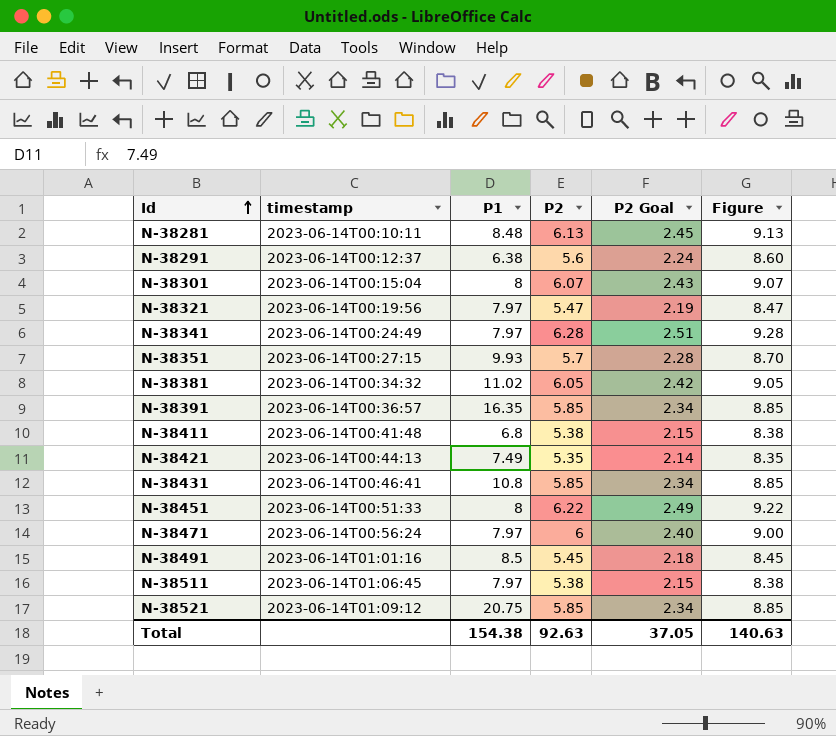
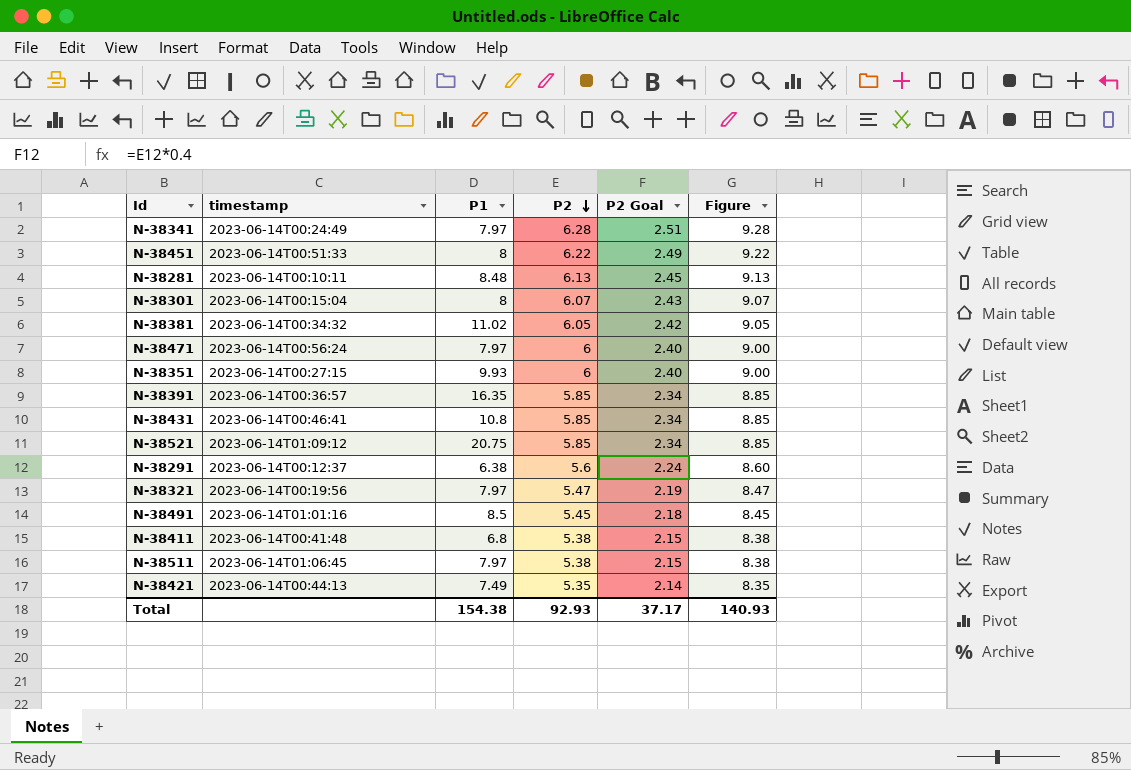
row order: Id ascending -> P2 descending
N-38351 | P2: 5.7 -> 6
N-38351 | P2 Goal: 2.28 -> 2.40
N-38351 | Figure: 8.70 -> 9.00
Total | P2: 92.63 -> 92.93
Total | P2 Goal: 37.05 -> 37.17
Total | Figure: 140.63 -> 140.93

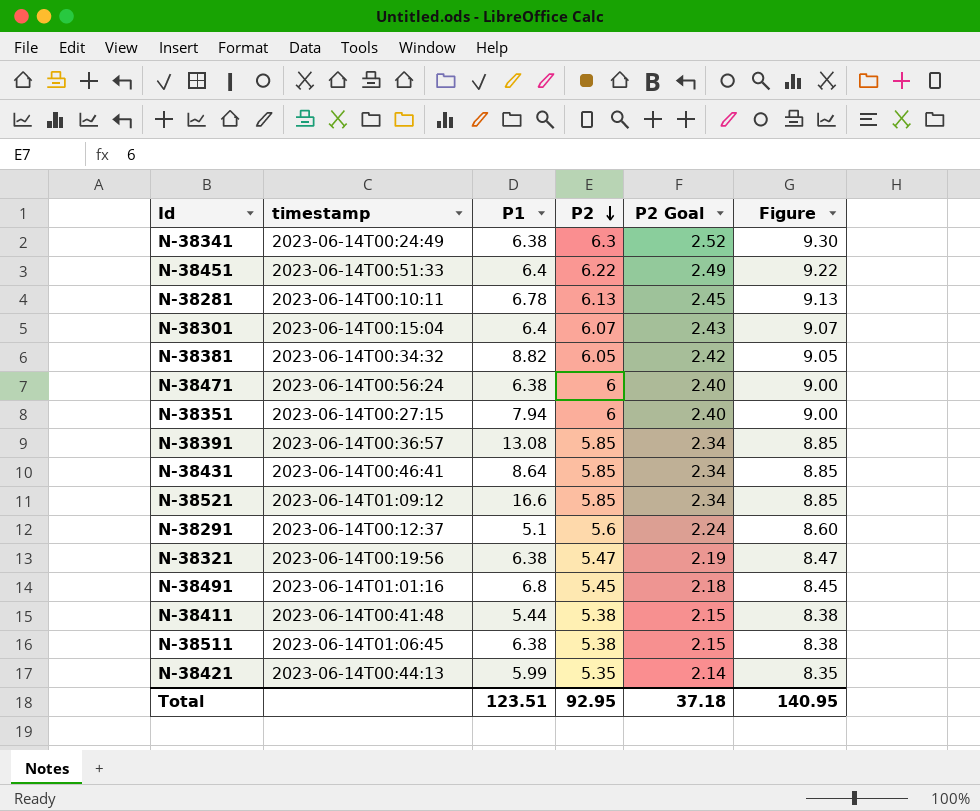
N-38341 | P1: 7.97 -> 6.38
N-38341 | P2: 6.28 -> 6.3
N-38341 | P2 Goal: 2.51 -> 2.52
N-38341 | Figure: 9.28 -> 9.30
N-38451 | P1: 8 -> 6.4
N-38281 | P1: 8.48 -> 6.78
N-38301 | P1: 8 -> 6.4
N-38381 | P1: 11.02 -> 8.82
N-38471 | P1: 7.97 -> 6.38
N-38351 | P1: 9.93 -> 7.94
N-38391 | P1: 16.35 -> 13.08
N-38431 | P1: 10.8 -> 8.64
N-38521 | P1: 20.75 -> 16.6
N-38291 | P1: 6.38 -> 5.1
N-38321 | P1: 7.97 -> 6.38
N-38491 | P1: 8.5 -> 6.8
N-38411 | P1: 6.8 -> 5.44
N-38511 | P1: 7.97 -> 6.38
N-38421 | P1: 7.49 -> 5.99
Total | P1: 154.38 -> 123.51
Total | P2: 92.93 -> 92.95
Total | P2 Goal: 37.17 -> 37.18
Total | Figure: 140.93 -> 140.95

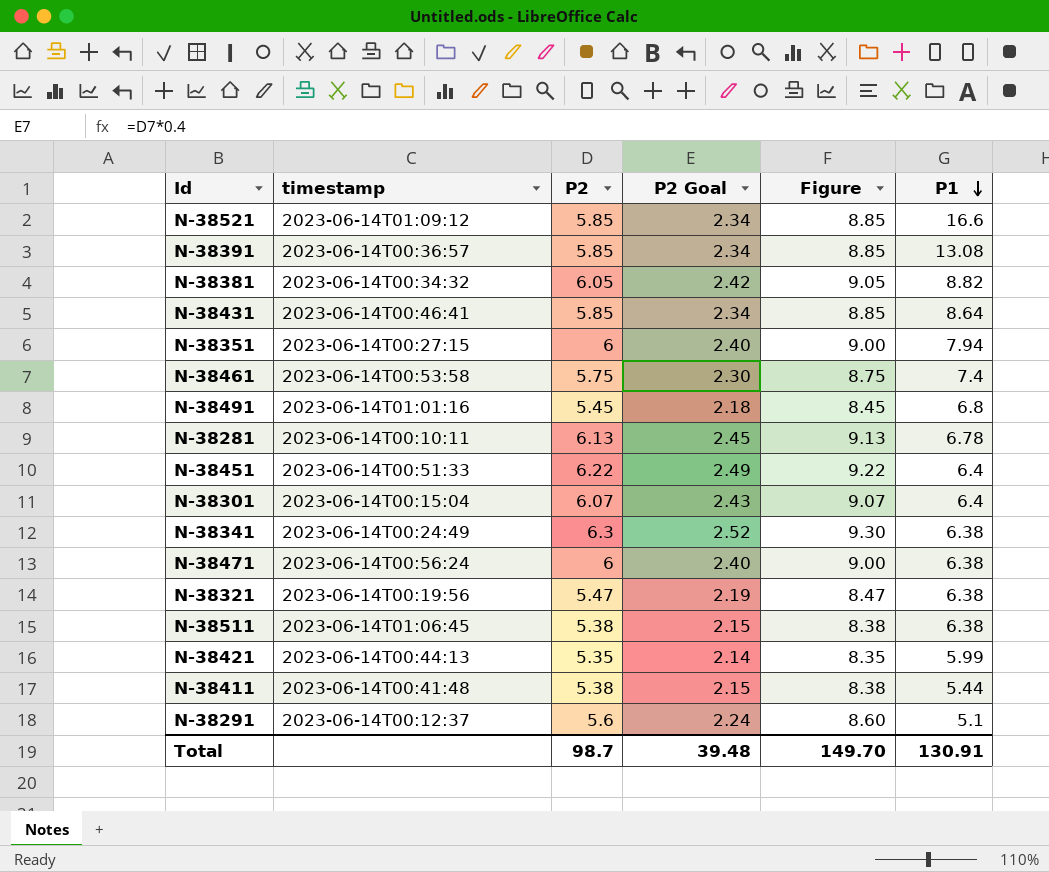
row order: P2 descending -> P1 descending
column P1 | position: 3 -> 6
row N-38461: none -> 2023-06-14T00:53:58 | 5.75 | 2.30 | 8.75 | 7.4
Total | P2: 92.95 -> 98.7
Total | P2 Goal: 37.18 -> 39.48
Total | Figure: 140.95 -> 149.70
Total | P1: 123.51 -> 130.91

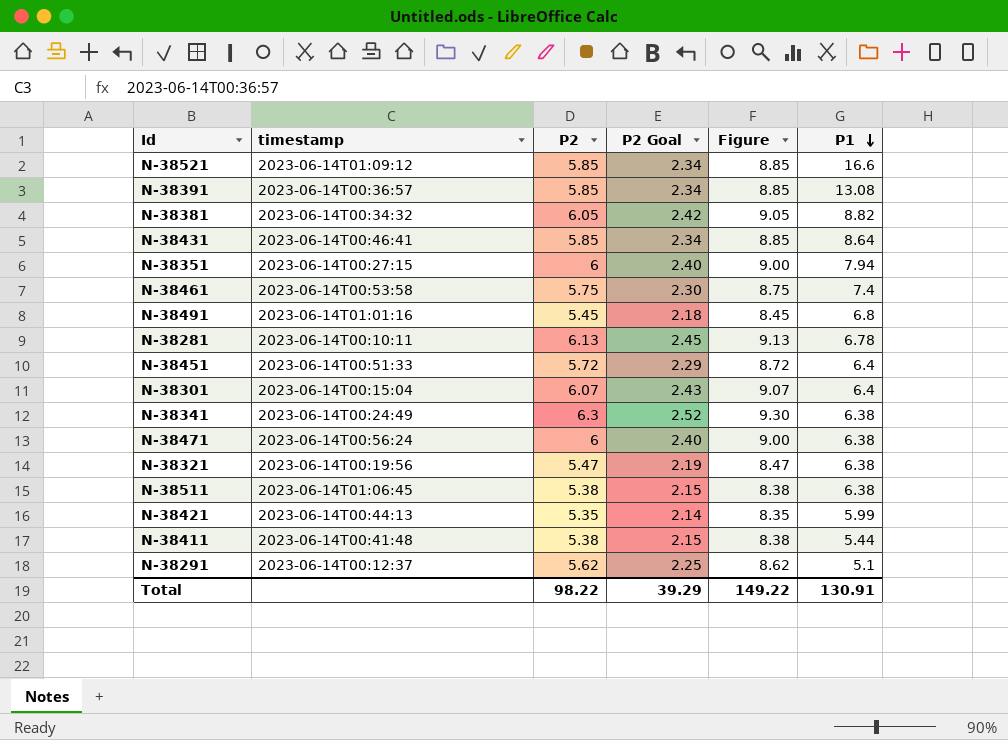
N-38451 | P2: 6.22 -> 5.72
N-38451 | P2 Goal: 2.49 -> 2.29
N-38451 | Figure: 9.22 -> 8.72
N-38291 | P2: 5.6 -> 5.62
N-38291 | P2 Goal: 2.24 -> 2.25
N-38291 | Figure: 8.60 -> 8.62
Total | P2: 98.7 -> 98.22
Total | P2 Goal: 39.48 -> 39.29
Total | Figure: 149.70 -> 149.22

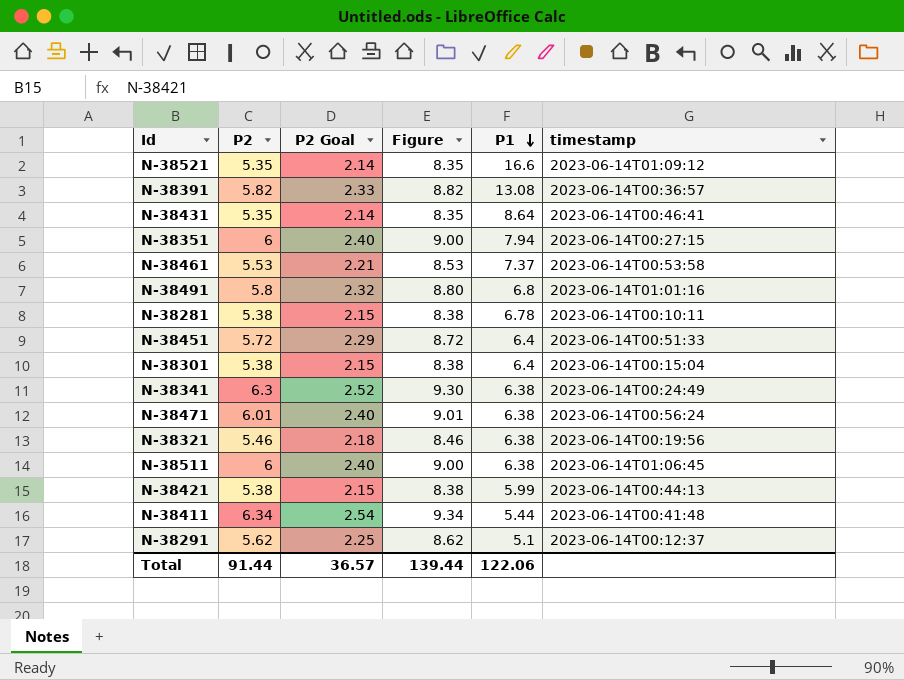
column timestamp | position: 2 -> 6
row N-38381: 2023-06-14T00:34:32 | 6.05 | 2.42 | 9.05 | 8.82 -> none
N-38521 | P2: 5.85 -> 5.35
N-38521 | P2 Goal: 2.34 -> 2.14
N-38521 | Figure: 8.85 -> 8.35
N-38391 | P2: 5.85 -> 5.82
N-38391 | P2 Goal: 2.34 -> 2.33
N-38391 | Figure: 8.85 -> 8.82
N-38431 | P2: 5.85 -> 5.35
N-38431 | P2 Goal: 2.34 -> 2.14
N-38431 | Figure: 8.85 -> 8.35
N-38461 | P2: 5.75 -> 5.53
N-38461 | P2 Goal: 2.30 -> 2.21
N-38461 | Figure: 8.75 -> 8.53
N-38461 | P1: 7.4 -> 7.37
N-38491 | P2: 5.45 -> 5.8
N-38491 | P2 Goal: 2.18 -> 2.32
N-38491 | Figure: 8.45 -> 8.80
N-38281 | P2: 6.13 -> 5.38
N-38281 | P2 Goal: 2.45 -> 2.15
N-38281 | Figure: 9.13 -> 8.38
N-38301 | P2: 6.07 -> 5.38
N-38301 | P2 Goal: 2.43 -> 2.15
N-38301 | Figure: 9.07 -> 8.38
N-38471 | P2: 6 -> 6.01
N-38471 | Figure: 9.00 -> 9.01
N-38321 | P2: 5.47 -> 5.46
N-38321 | P2 Goal: 2.19 -> 2.18
N-38321 | Figure: 8.47 -> 8.46
N-38511 | P2: 5.38 -> 6
N-38511 | P2 Goal: 2.15 -> 2.40
N-38511 | Figure: 8.38 -> 9.00
N-38421 | P2: 5.35 -> 5.38
N-38421 | P2 Goal: 2.14 -> 2.15
N-38421 | Figure: 8.35 -> 8.38
N-38411 | P2: 5.38 -> 6.34
N-38411 | P2 Goal: 2.15 -> 2.54
N-38411 | Figure: 8.38 -> 9.34
Total | P2: 98.22 -> 91.44
Total | P2 Goal: 39.29 -> 36.57
Total | Figure: 149.22 -> 139.44
Total | P1: 130.91 -> 122.06

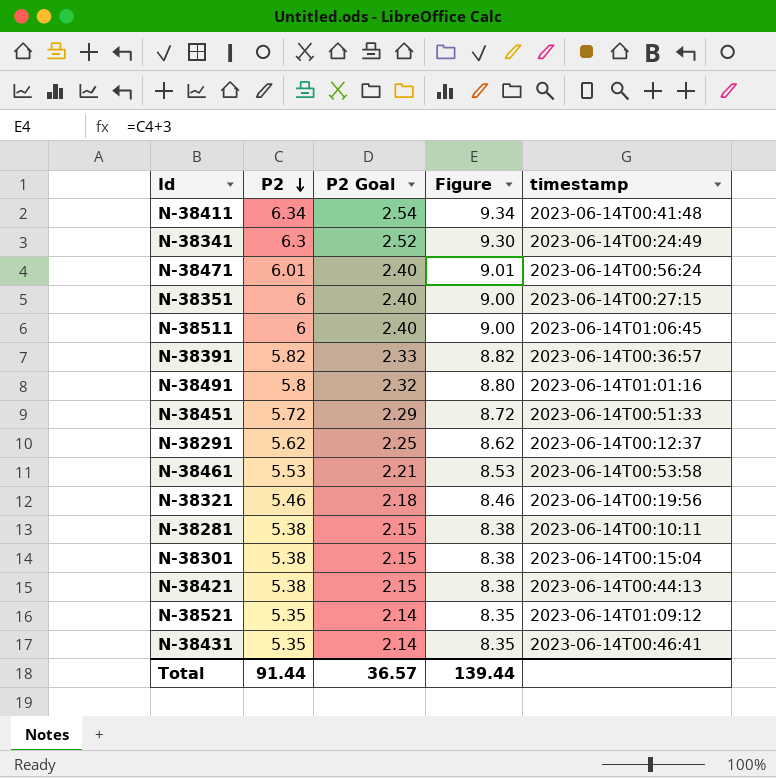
row order: P1 descending -> P2 descending
column P1 | position: 5 -> none

